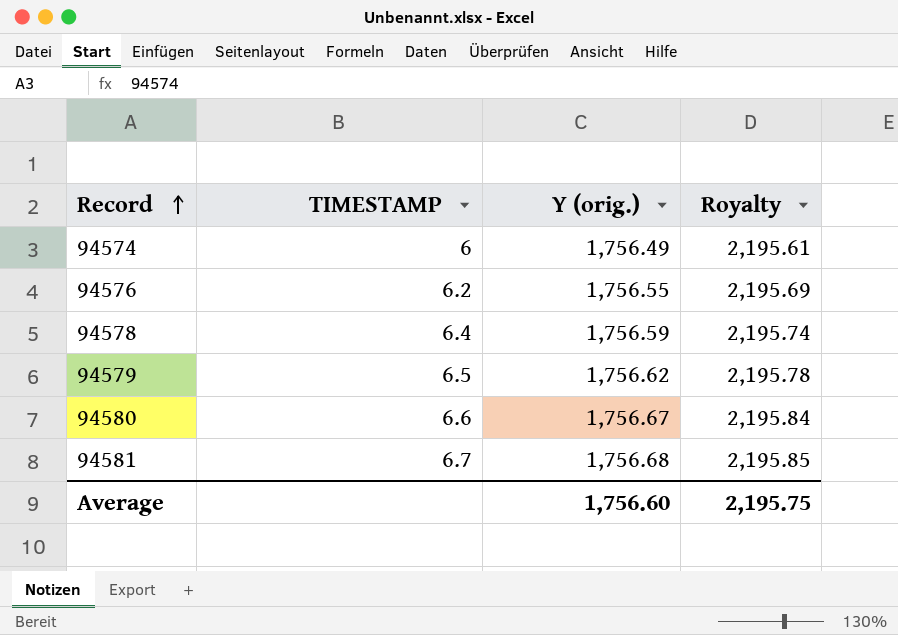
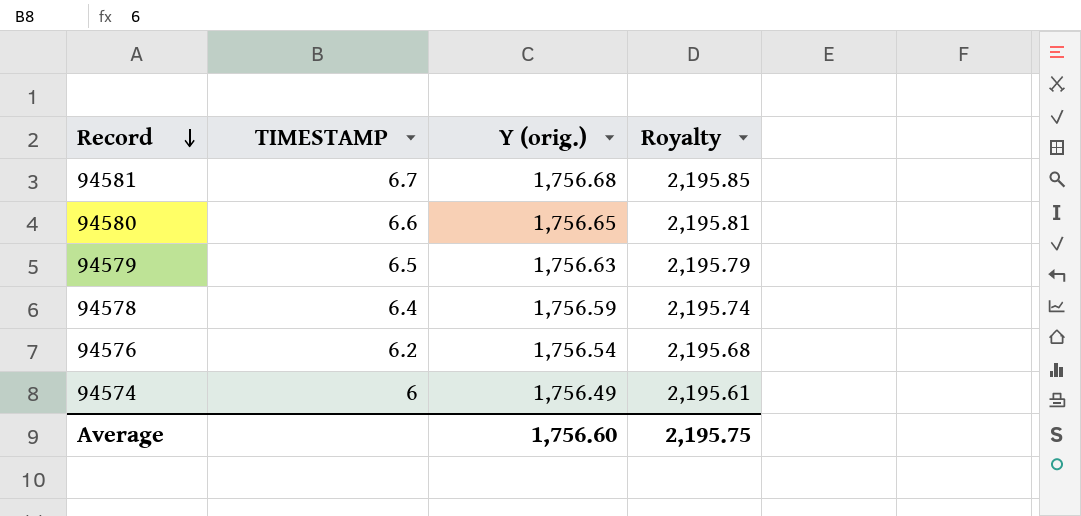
row order: Record ascending -> Record descending
94580 | Y (orig.): 1,756.67 -> 1,756.65
94580 | Royalty: 2,195.84 -> 2,195.81
94579 | Y (orig.): 1,756.62 -> 1,756.63
94579 | Royalty: 2,195.78 -> 2,195.79
94576 | Y (orig.): 1,756.55 -> 1,756.54
94576 | Royalty: 2,195.69 -> 2,195.68

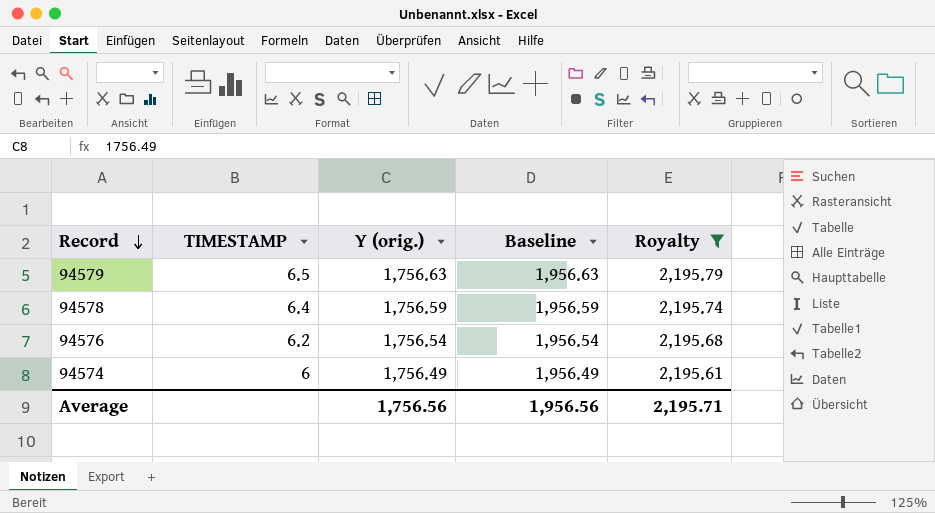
filter: none -> Royalty <= 2,195.79
column Baseline | formula: none -> [Y (orig.)] + 200
Average | Y (orig.): 1,756.60 -> 1,756.56
Average | Royalty: 2,195.75 -> 2,195.71

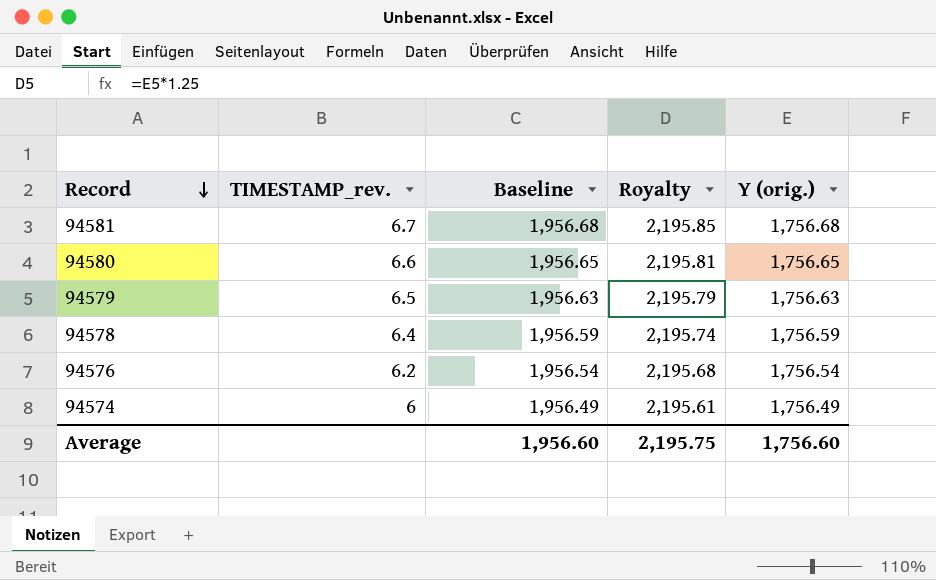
filter: Royalty <= 2,195.79 -> none
column name: TIMESTAMP -> TIMESTAMP_rev.
column Y (orig.) | position: 3 -> 5
Average | Baseline: 1,956.56 -> 1,956.60
Average | Royalty: 2,195.71 -> 2,195.75
Average | Y (orig.): 1,756.56 -> 1,756.60

